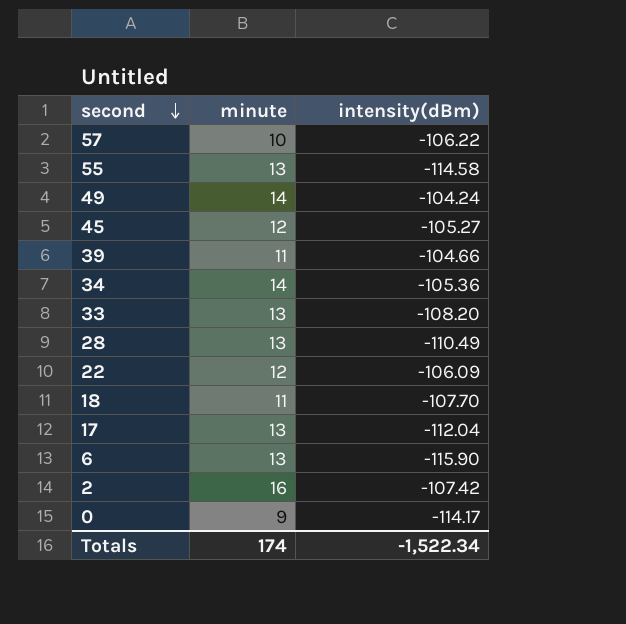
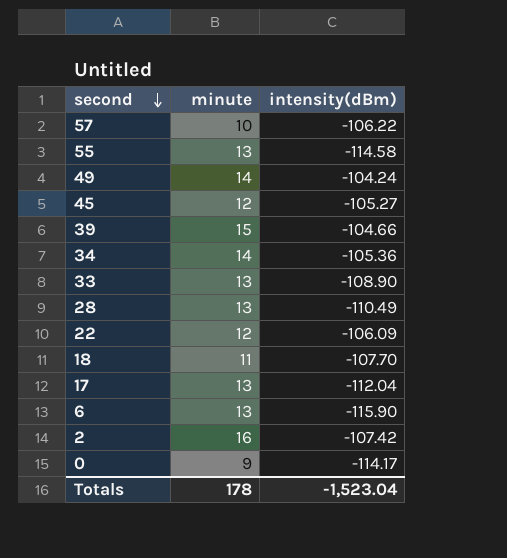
39 | minute: 11 -> 15
33 | intensity(dBm): -108.20 -> -108.90
Totals | minute: 174 -> 178
Totals | intensity(dBm): -1,522.34 -> -1,523.04

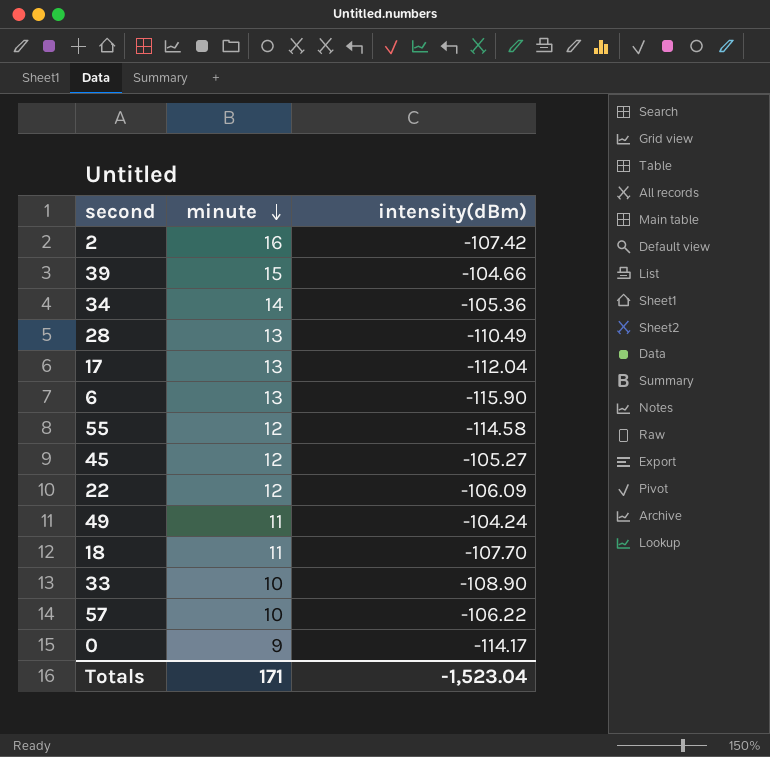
row order: second descending -> minute descending
55 | minute: 13 -> 12
49 | minute: 14 -> 11
33 | minute: 13 -> 10
Totals | minute: 178 -> 171

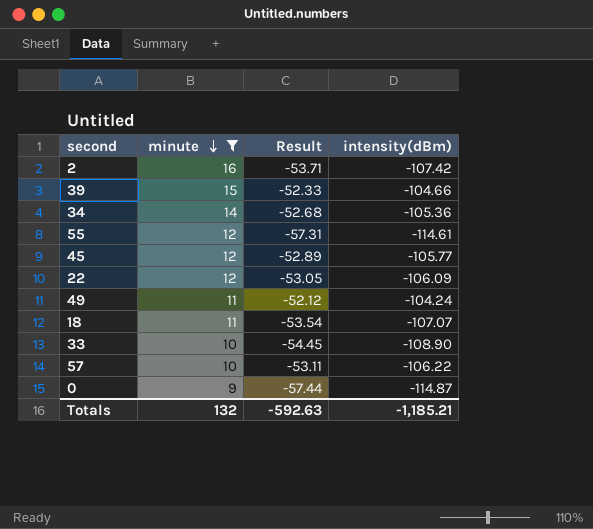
filter: none -> minute != 13
column Result | formula: none -> [intensity(dBm)] * 0.5
55 | intensity(dBm): -114.58 -> -114.61
45 | intensity(dBm): -105.27 -> -105.77
18 | intensity(dBm): -107.70 -> -107.07
0 | intensity(dBm): -114.17 -> -114.87
Totals | minute: 171 -> 132
Totals | intensity(dBm): -1,523.04 -> -1,185.21

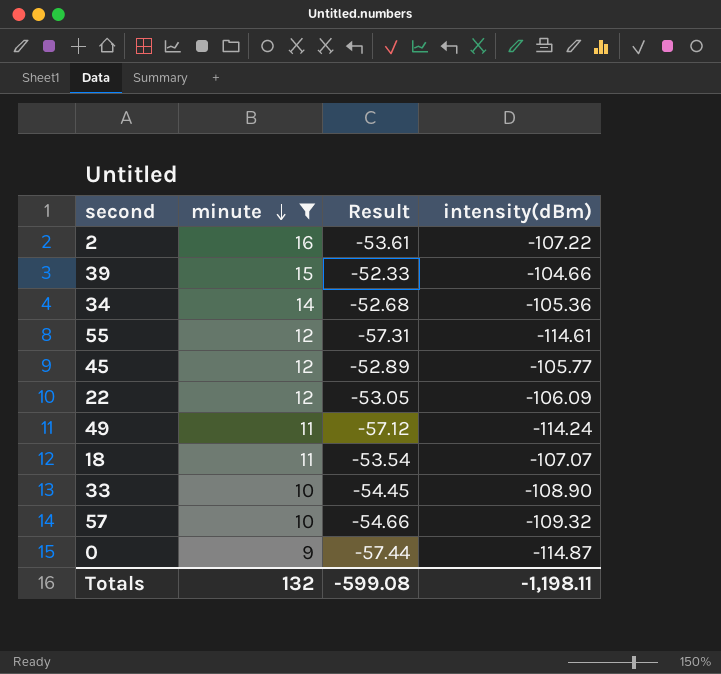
2 | Result: -53.71 -> -53.61
2 | intensity(dBm): -107.42 -> -107.22
49 | Result: -52.12 -> -57.12
49 | intensity(dBm): -104.24 -> -114.24
57 | Result: -53.11 -> -54.66
57 | intensity(dBm): -106.22 -> -109.32
Totals | Result: -592.63 -> -599.08
Totals | intensity(dBm): -1,185.21 -> -1,198.11

